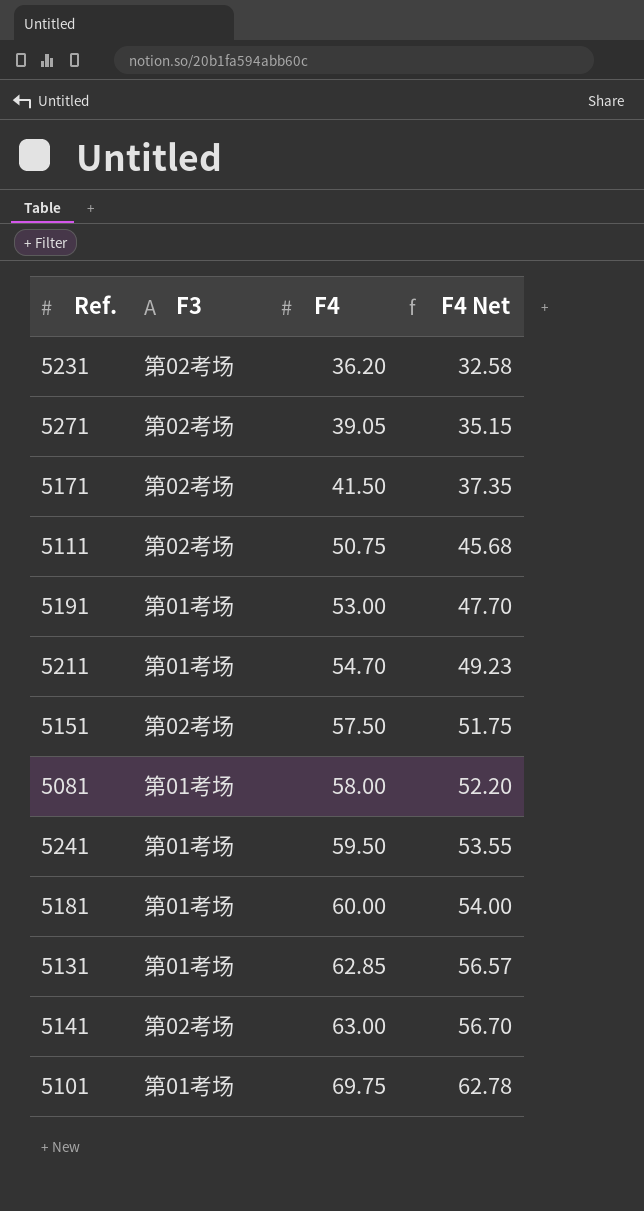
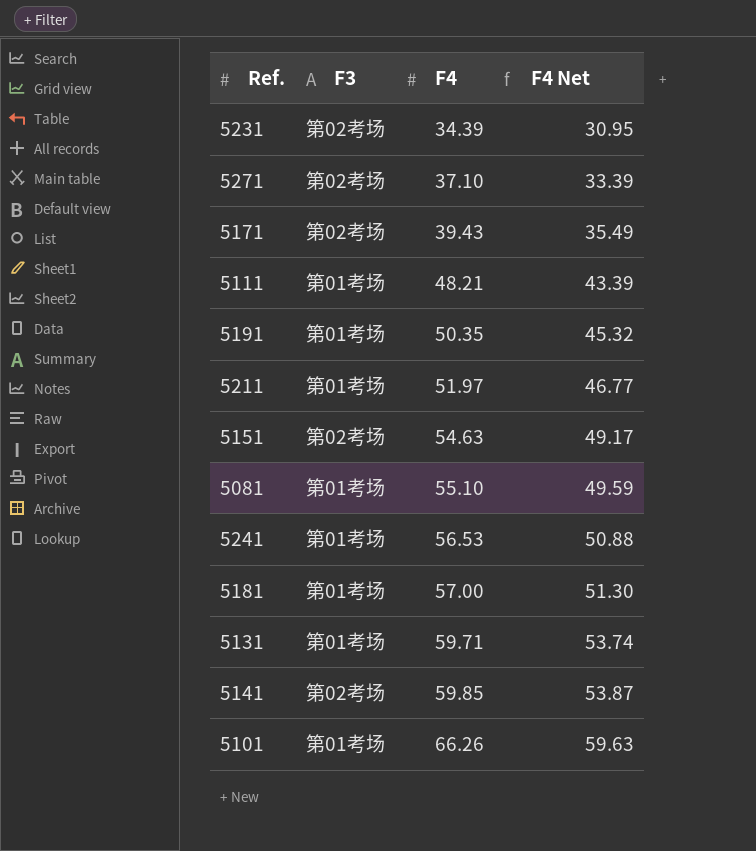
5231 | F4: 36.20 -> 34.39
5231 | F4 Net: 32.58 -> 30.95
5271 | F4: 39.05 -> 37.10
5271 | F4 Net: 35.15 -> 33.39
5171 | F4: 41.50 -> 39.43
5171 | F4 Net: 37.35 -> 35.49
5111 | F3: 第02考场 -> 第01考场
5111 | F4: 50.75 -> 48.21
5111 | F4 Net: 45.68 -> 43.39
5191 | F4: 53.00 -> 50.35
5191 | F4 Net: 47.70 -> 45.32
5211 | F4: 54.70 -> 51.97
5211 | F4 Net: 49.23 -> 46.77
5151 | F4: 57.50 -> 54.63
5151 | F4 Net: 51.75 -> 49.17
5081 | F4: 58.00 -> 55.10
5081 | F4 Net: 52.20 -> 49.59
5241 | F4: 59.50 -> 56.53
5241 | F4 Net: 53.55 -> 50.88
5181 | F4: 60.00 -> 57.00
5181 | F4 Net: 54.00 -> 51.30
5131 | F4: 62.85 -> 59.71
5131 | F4 Net: 56.57 -> 53.74
5141 | F4: 63.00 -> 59.85
5141 | F4 Net: 56.70 -> 53.87
5101 | F4: 69.75 -> 66.26
5101 | F4 Net: 62.78 -> 59.63

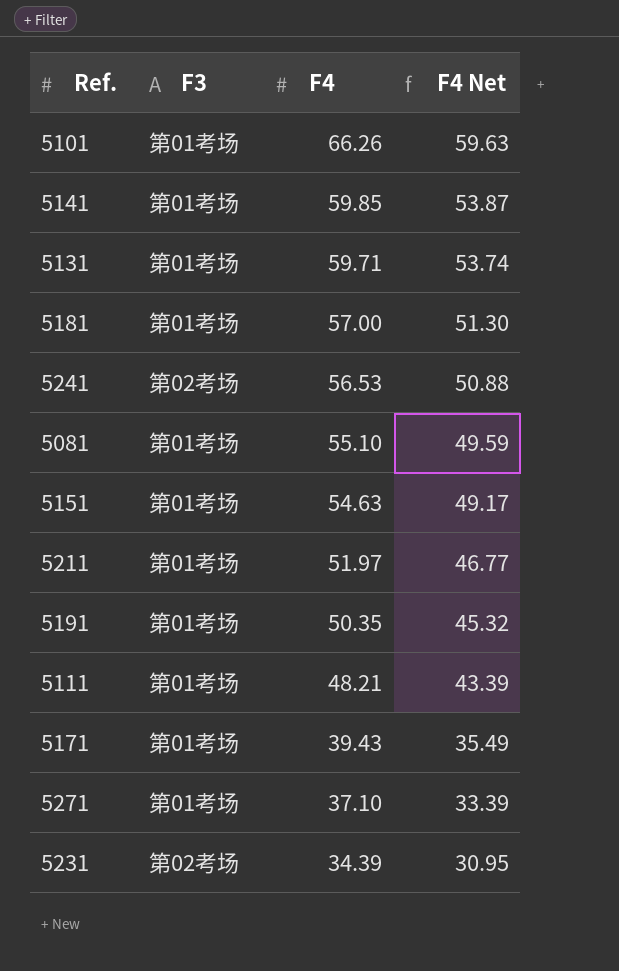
row order: F4 ascending -> F4 descending
5141 | F3: 第02考场 -> 第01考场
5241 | F3: 第01考场 -> 第02考场
5151 | F3: 第02考场 -> 第01考场
5171 | F3: 第02考场 -> 第01考场
5271 | F3: 第02考场 -> 第01考场

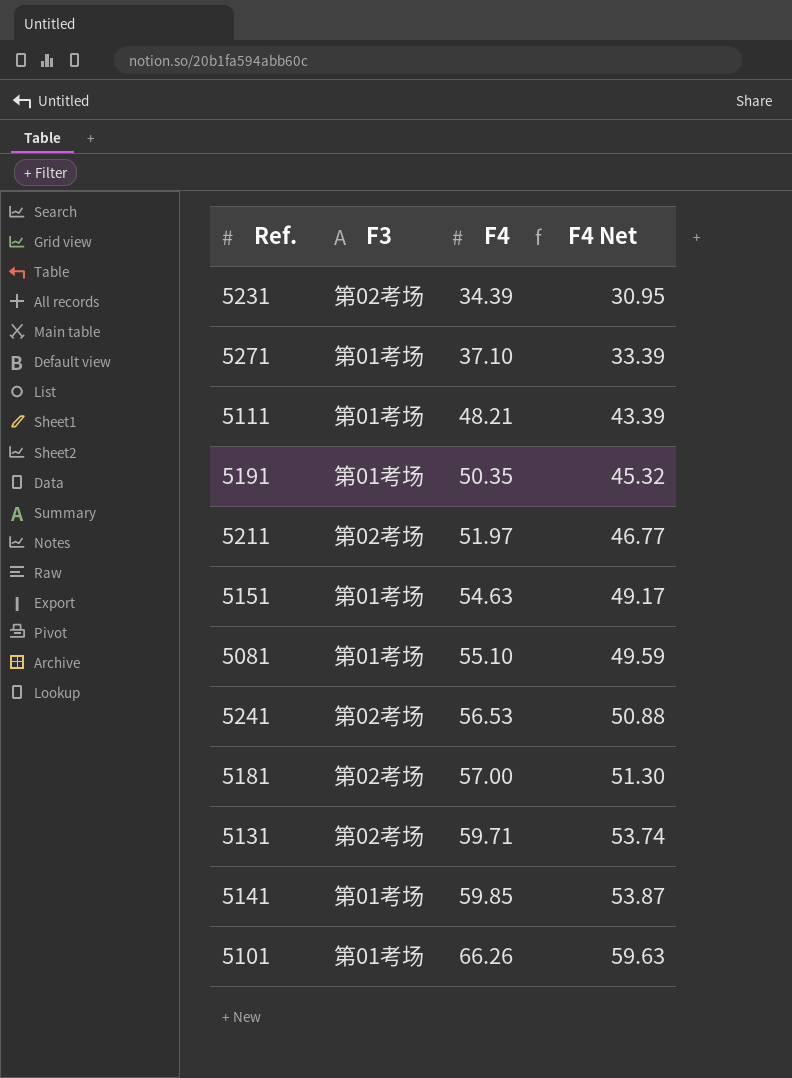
row order: F4 descending -> F4 ascending
row 5171: 第01考场 | 39.43 | 35.49 -> none
5211 | F3: 第01考场 -> 第02考场
5181 | F3: 第01考场 -> 第02考场
5131 | F3: 第01考场 -> 第02考场

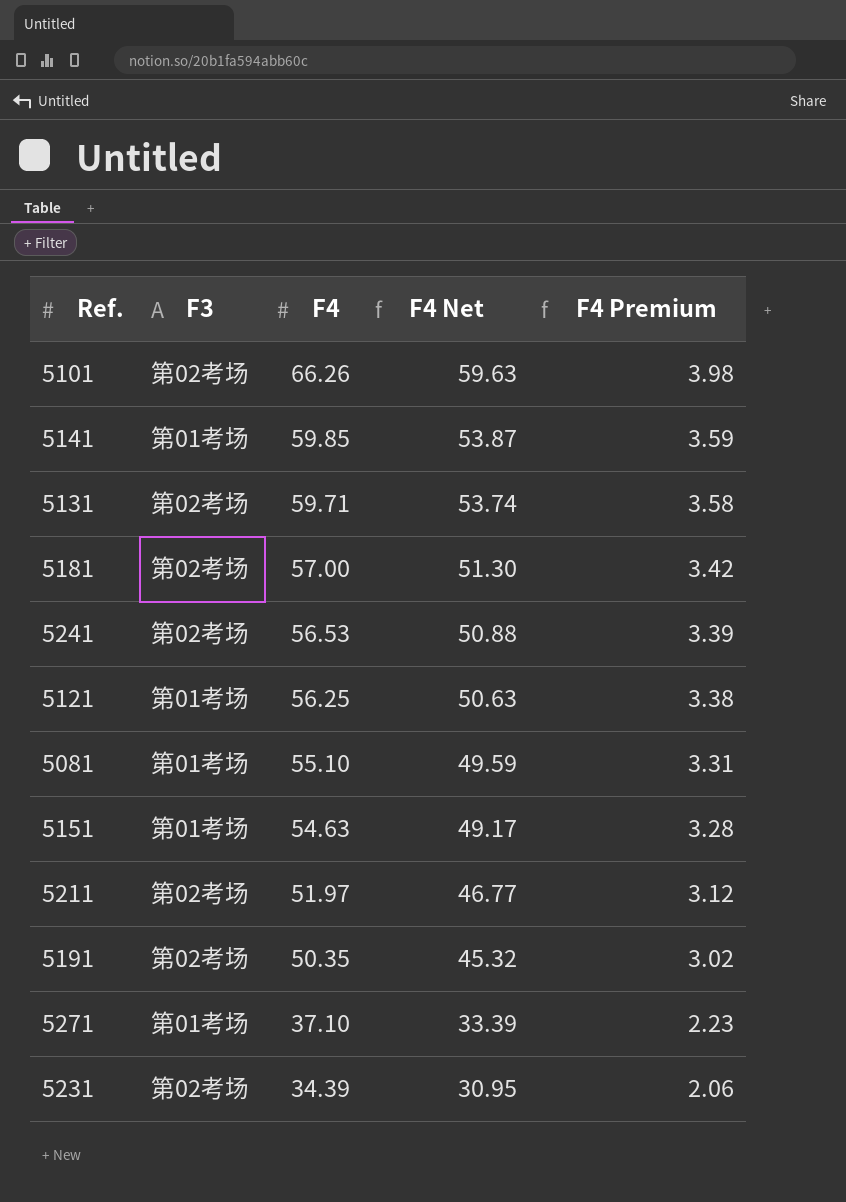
row order: F4 ascending -> F4 descending
column F4 Premium | formula: none -> [F4] * 0.06
row 5111: 第01考场 | 48.21 | 43.39 -> none
5101 | F3: 第01考场 -> 第02考场
row 5121: none -> 第01考场 | 56.25 | 50.63 | 3.38
5191 | F3: 第01考场 -> 第02考场

